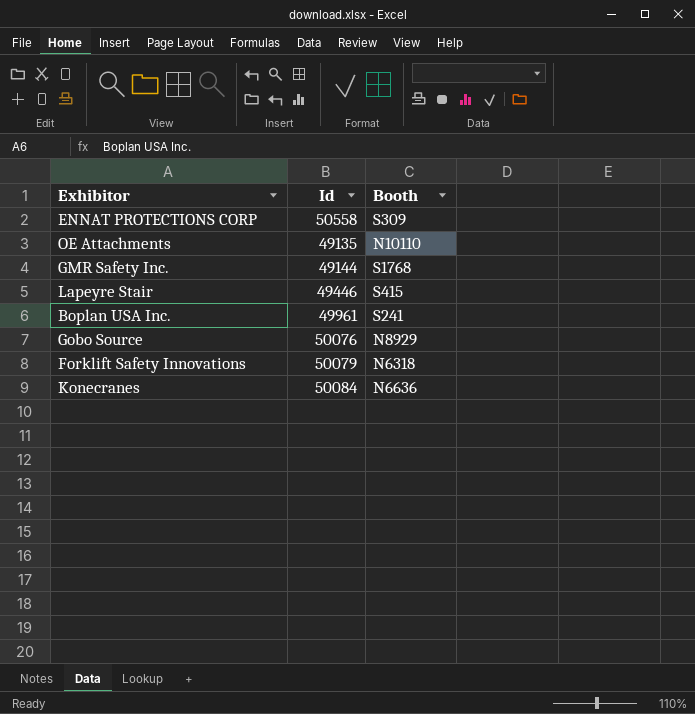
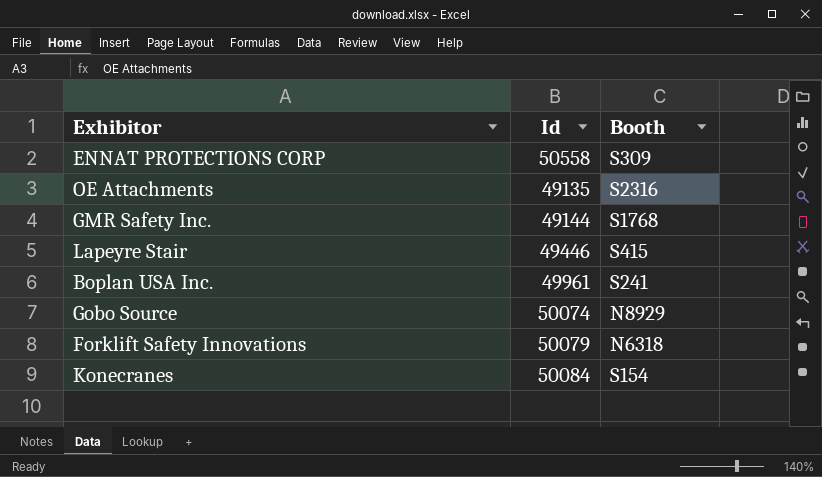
OE Attachments | Booth: N10110 -> S2316
Gobo Source | Id: 50076 -> 50074
Konecranes | Booth: N6636 -> S154

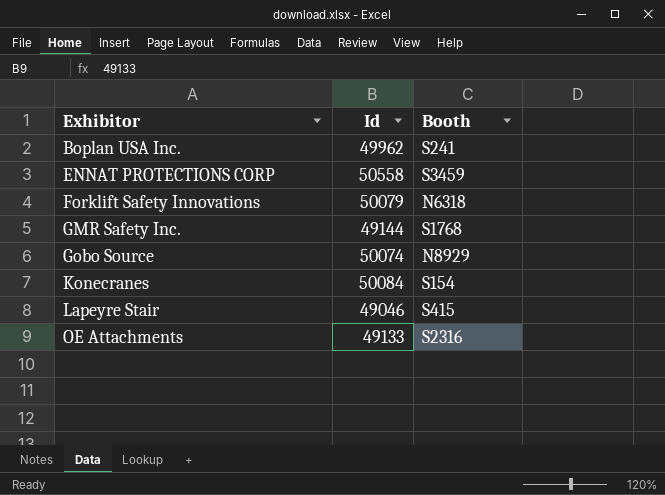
row order: none -> Exhibitor ascending
Boplan USA Inc. | Id: 49961 -> 49962
ENNAT PROTECTIONS CORP | Booth: S309 -> S3459
Lapeyre Stair | Id: 49446 -> 49046
OE Attachments | Id: 49135 -> 49133

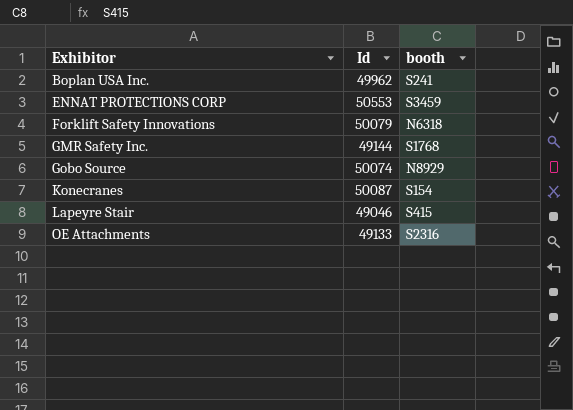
column name: Booth -> booth
ENNAT PROTECTIONS CORP | Id: 50558 -> 50553
Konecranes | Id: 50084 -> 50087

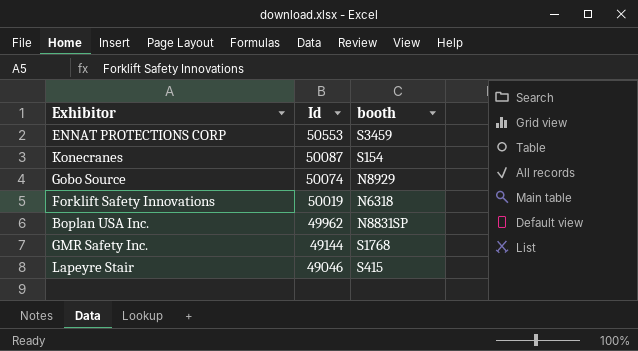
row order: Exhibitor ascending -> Id descending
row OE Attachments: 49133 | S2316 -> none
Forklift Safety Innovations | Id: 50079 -> 50019
Boplan USA Inc. | booth: S241 -> N8831SP

